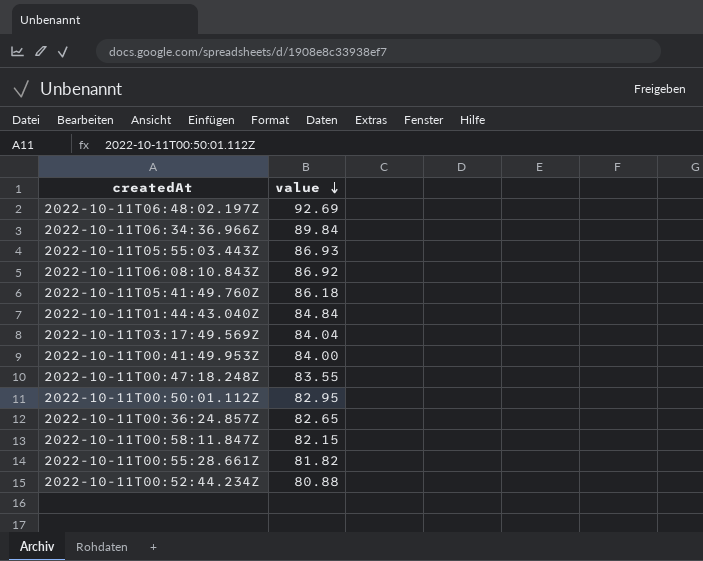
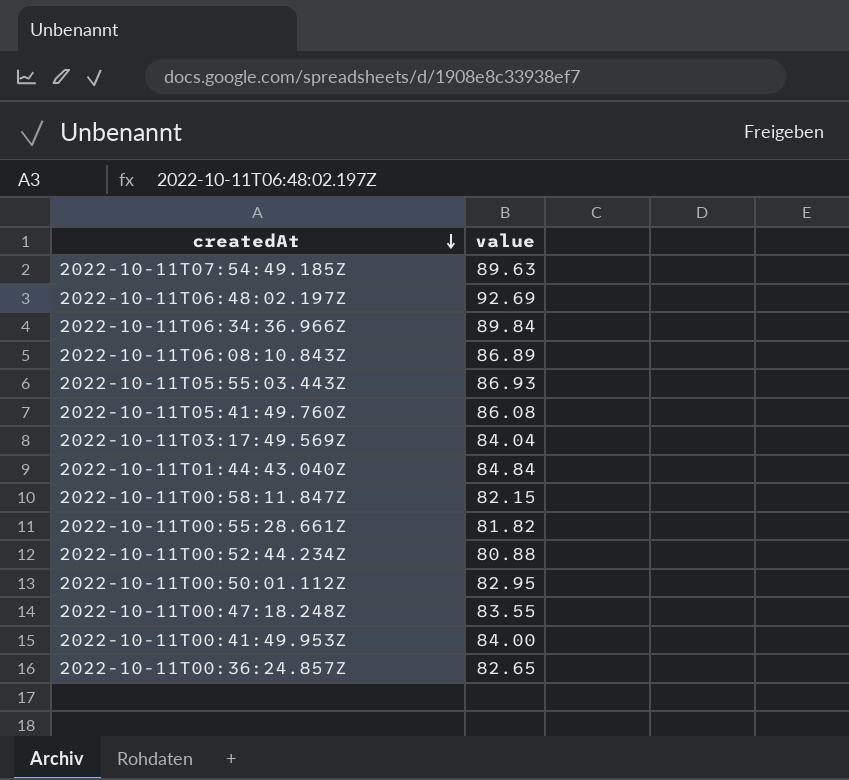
row order: value descending -> createdAt descending
row 2022-10-11T07:54:49.185Z: none -> 89.63
2022-10-11T06:08:10.843Z | value: 86.92 -> 86.89
2022-10-11T05:41:49.760Z | value: 86.18 -> 86.08

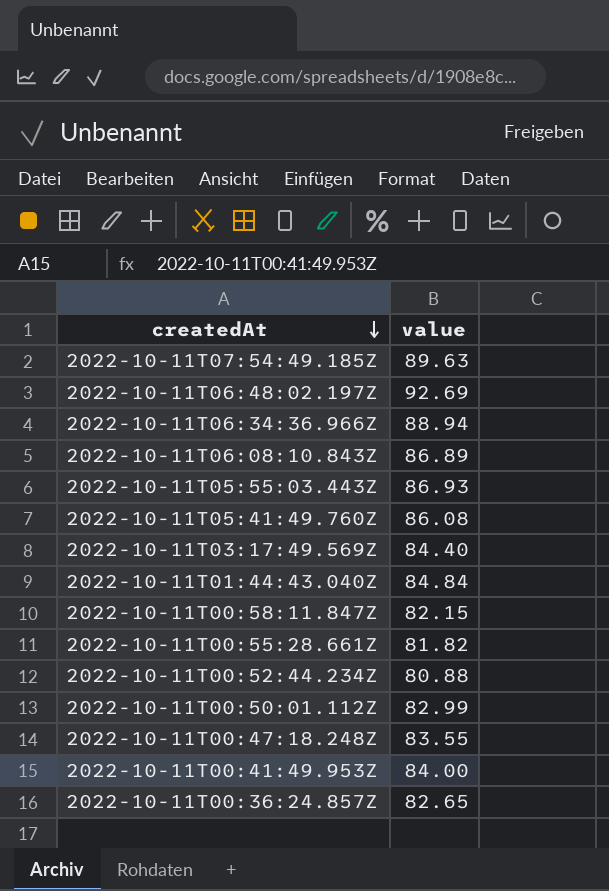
2022-10-11T06:34:36.966Z | value: 89.84 -> 88.94
2022-10-11T03:17:49.569Z | value: 84.04 -> 84.40
2022-10-11T00:50:01.112Z | value: 82.95 -> 82.99

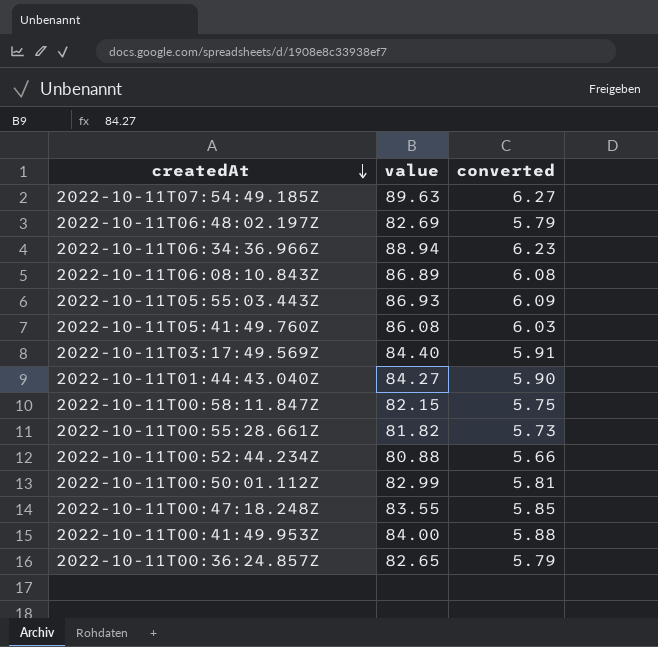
column converted | formula: none -> [value] * 0.07
2022-10-11T06:48:02.197Z | value: 92.69 -> 82.69
2022-10-11T01:44:43.040Z | value: 84.84 -> 84.27

